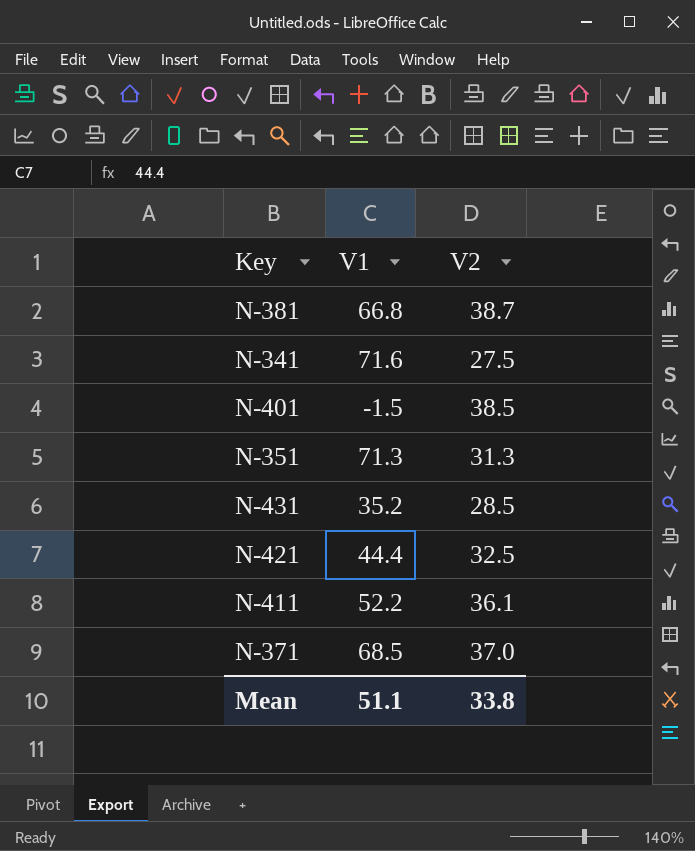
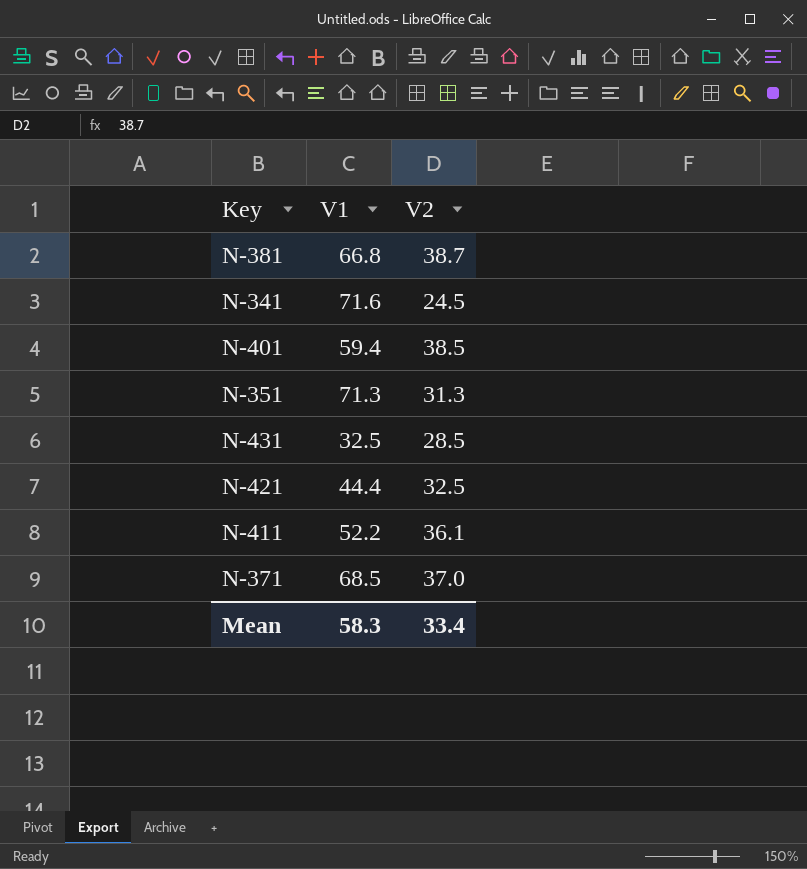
N-341 | V2: 27.5 -> 24.5
N-401 | V1: -1.5 -> 59.4
N-431 | V1: 35.2 -> 32.5
Mean | V1: 51.1 -> 58.3
Mean | V2: 33.8 -> 33.4

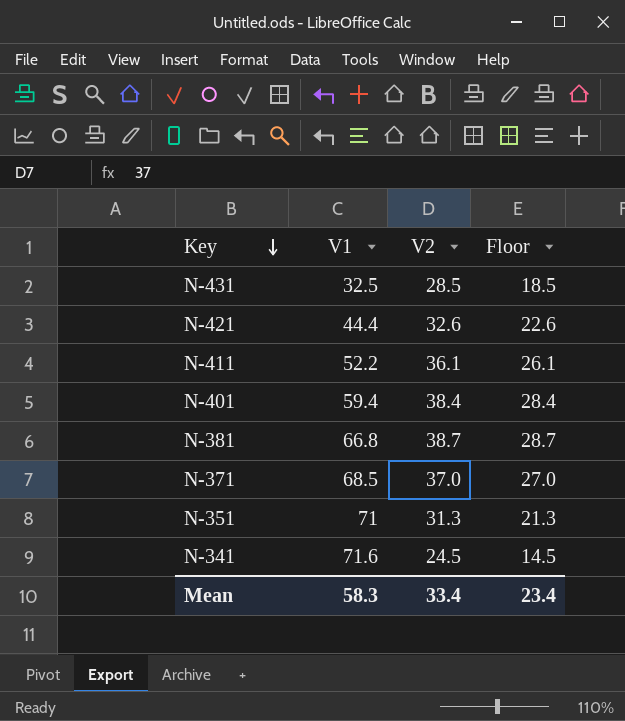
row order: none -> Key descending
column Floor | formula: none -> [V2] - 10
N-421 | V2: 32.5 -> 32.6
N-401 | V2: 38.5 -> 38.4
N-351 | V1: 71.3 -> 71

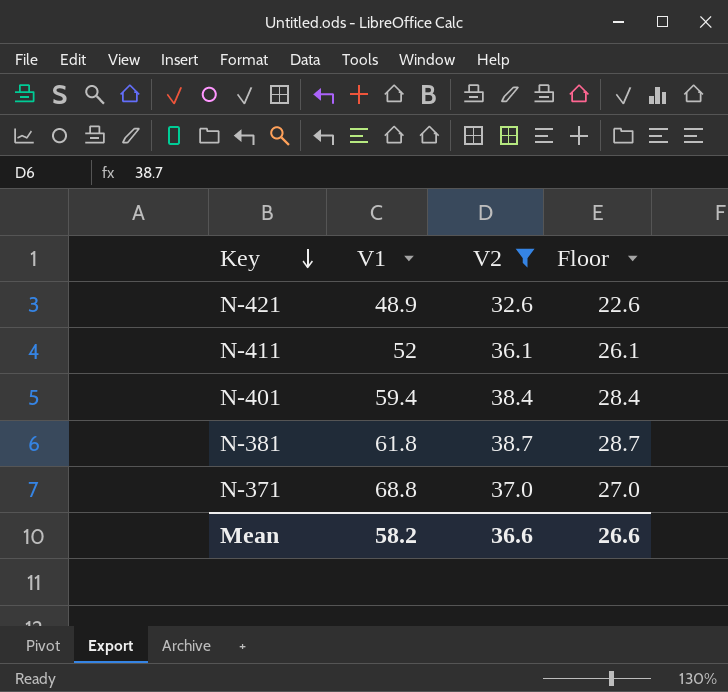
filter: none -> V2 >= 32.6
N-421 | V1: 44.4 -> 48.9
N-411 | V1: 52.2 -> 52
N-381 | V1: 66.8 -> 61.8
N-371 | V1: 68.5 -> 68.8
Mean | V1: 58.3 -> 58.2
Mean | V2: 33.4 -> 36.6
Mean | Floor: 23.4 -> 26.6

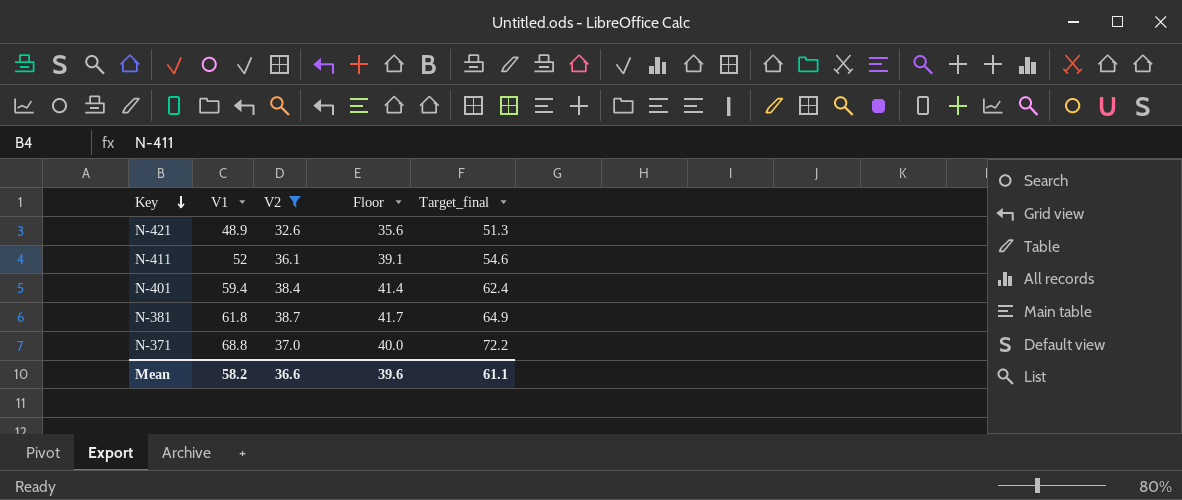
column Floor | formula: [V2] - 10 -> [V2] + 3
column Target_final | formula: none -> [V1] * 1.05
Mean | Floor: 26.6 -> 39.6

